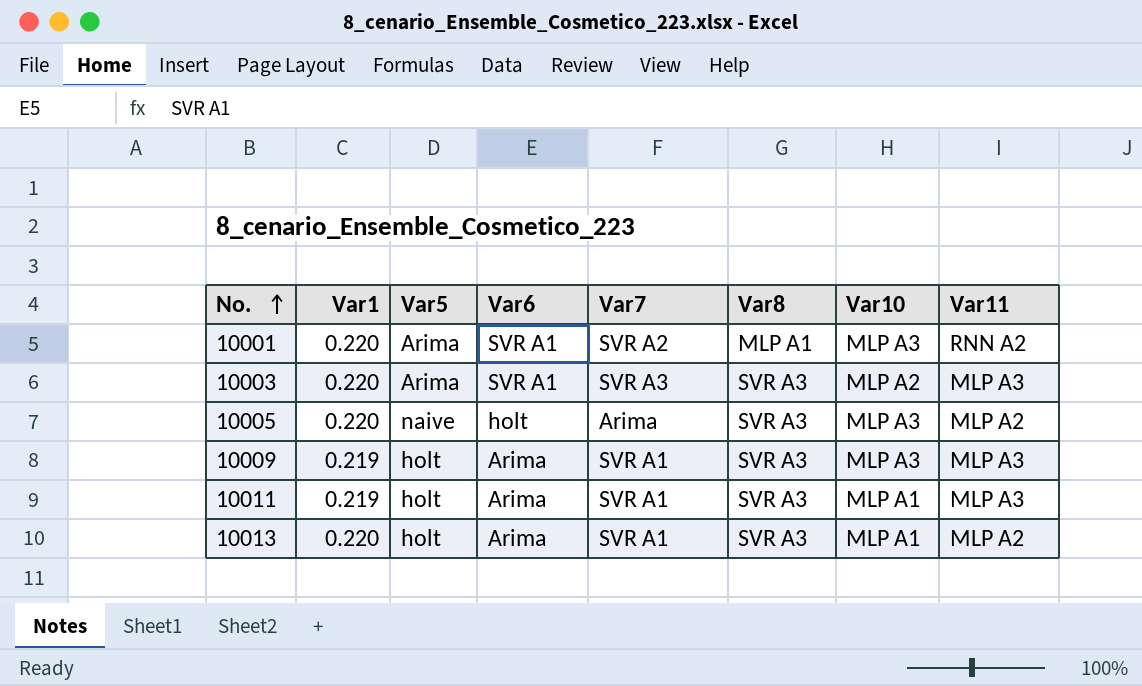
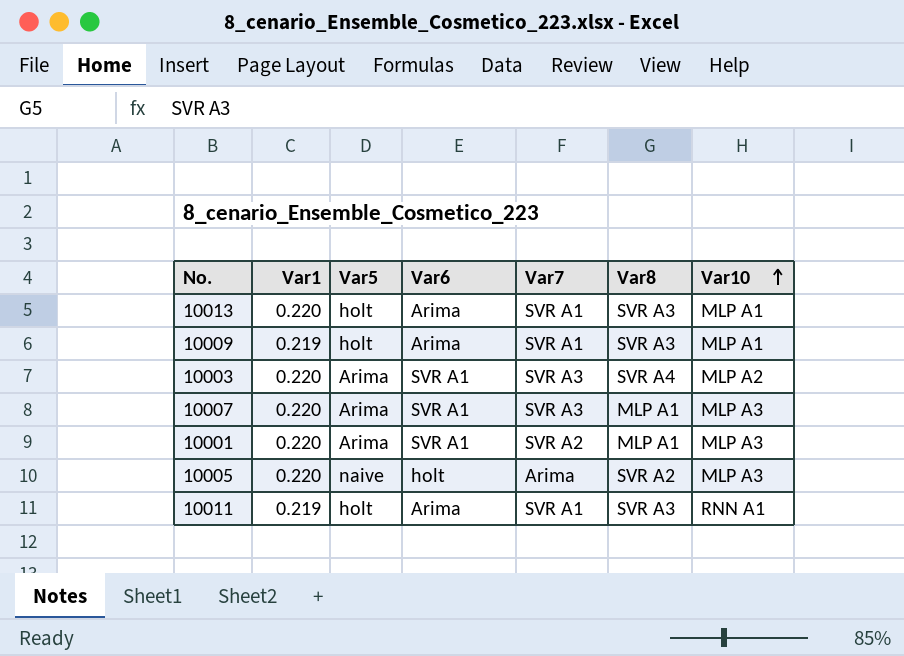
row order: No. ascending -> Var10 ascending
column Var11 | position: 8 -> none
10009 | Var10: MLP A3 -> MLP A1
10003 | Var8: SVR A3 -> SVR A4
row 10007: none -> 0.220 | Arima | SVR A1 | SVR A3 | MLP A1 | MLP A3
10005 | Var8: SVR A3 -> SVR A2
10011 | Var10: MLP A1 -> RNN A1

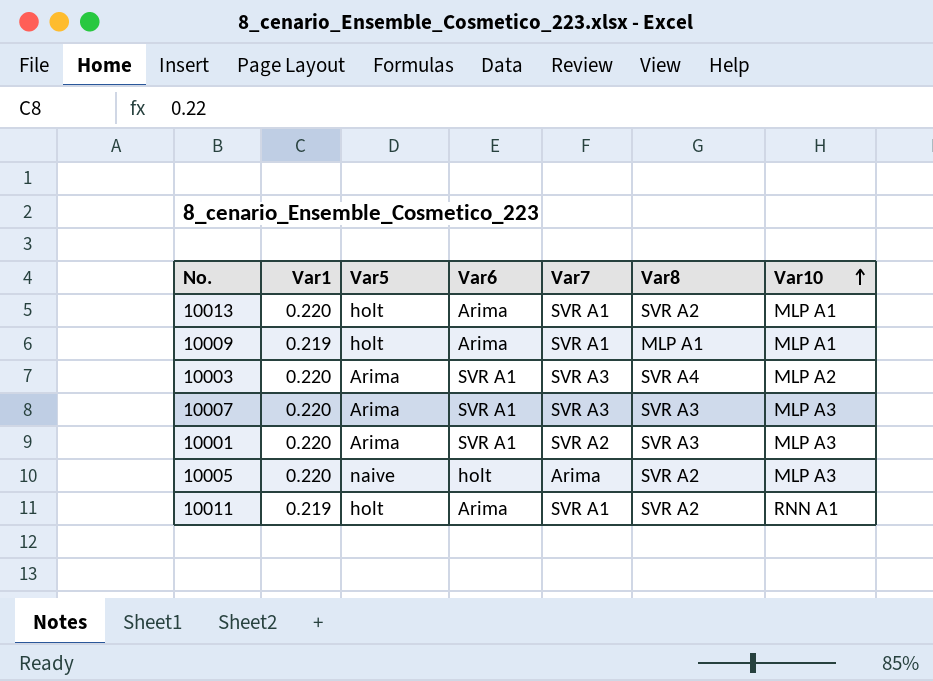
10013 | Var8: SVR A3 -> SVR A2
10009 | Var8: SVR A3 -> MLP A1
10007 | Var8: MLP A1 -> SVR A3
10001 | Var8: MLP A1 -> SVR A3
10011 | Var8: SVR A3 -> SVR A2

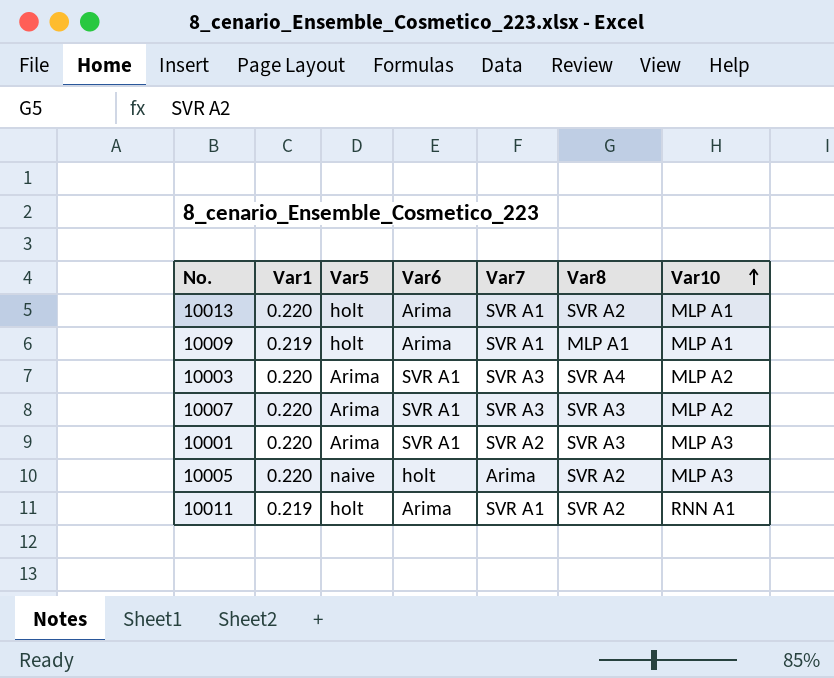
10007 | Var10: MLP A3 -> MLP A2

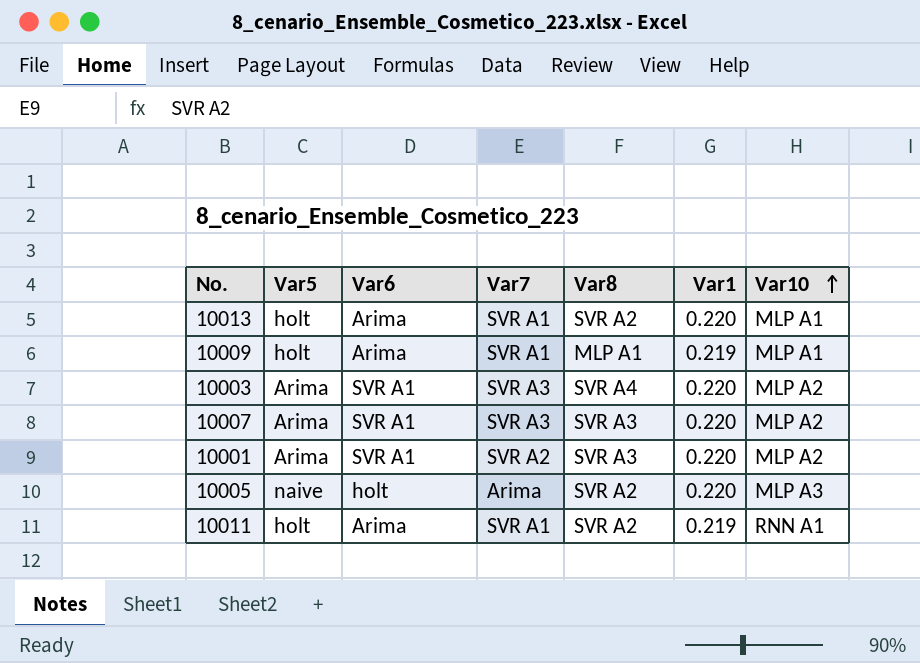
column Var1 | position: 2 -> 6
10001 | Var10: MLP A3 -> MLP A2

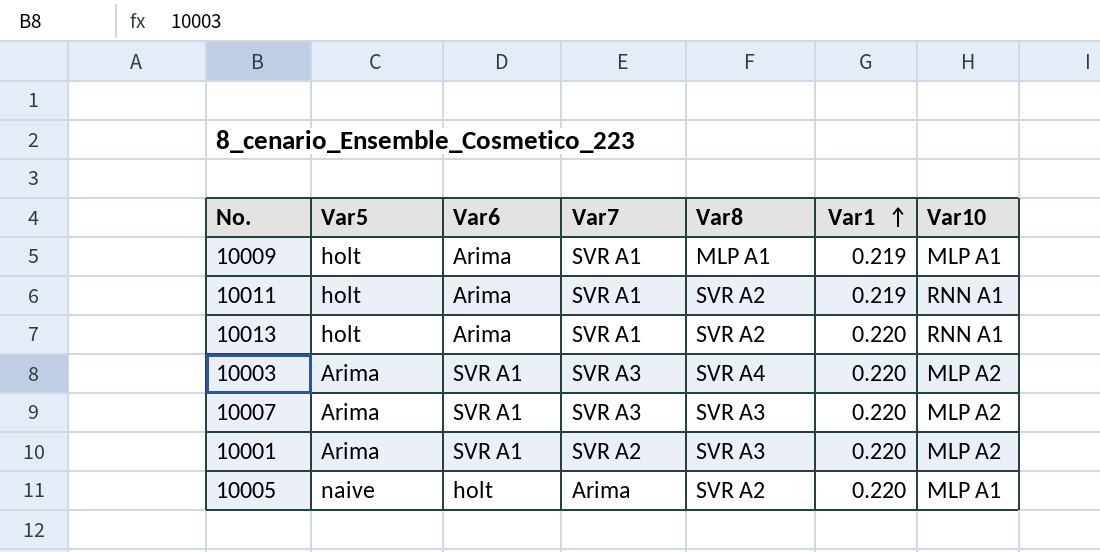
row order: Var10 ascending -> Var1 ascending
10013 | Var10: MLP A1 -> RNN A1
10005 | Var10: MLP A3 -> MLP A1

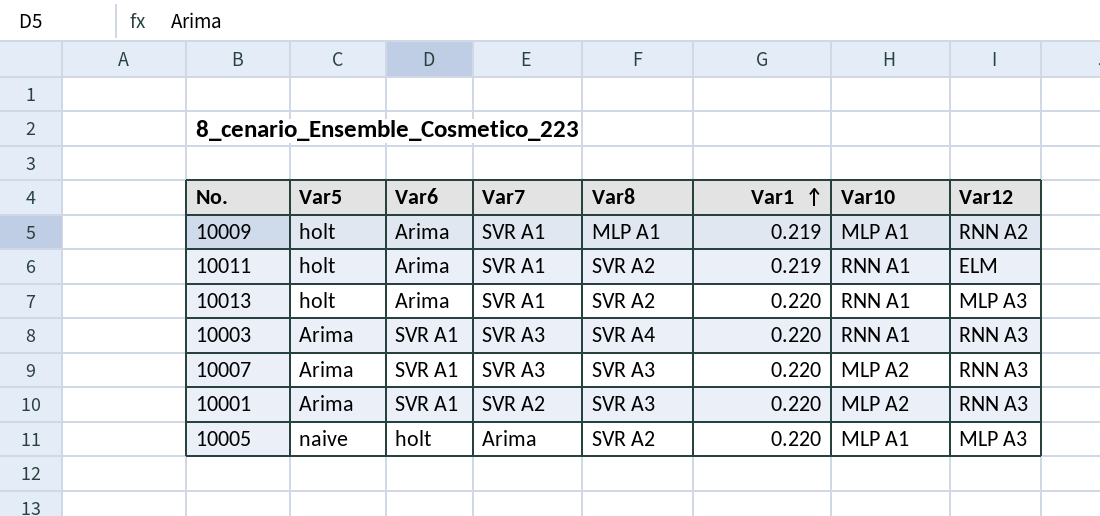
column Var12 | position: none -> 8
10003 | Var10: MLP A2 -> RNN A1

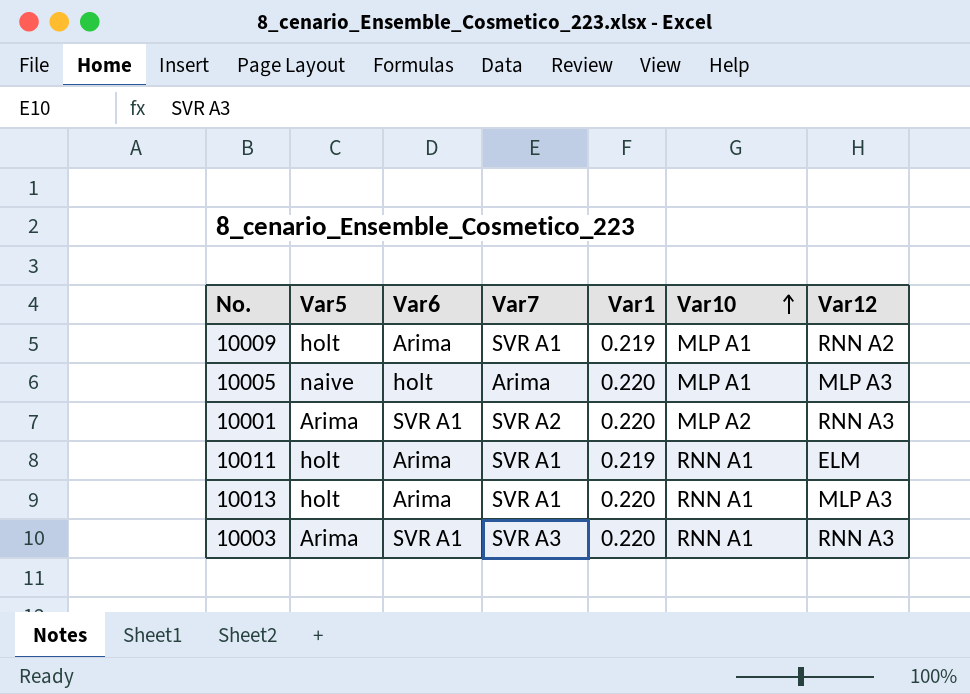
row order: Var1 ascending -> Var10 ascending
column Var8 | position: 5 -> none
row 10007: Arima | SVR A1 | SVR A3 | SVR A3 | 0.220 | MLP A2 | RNN A3 -> none

